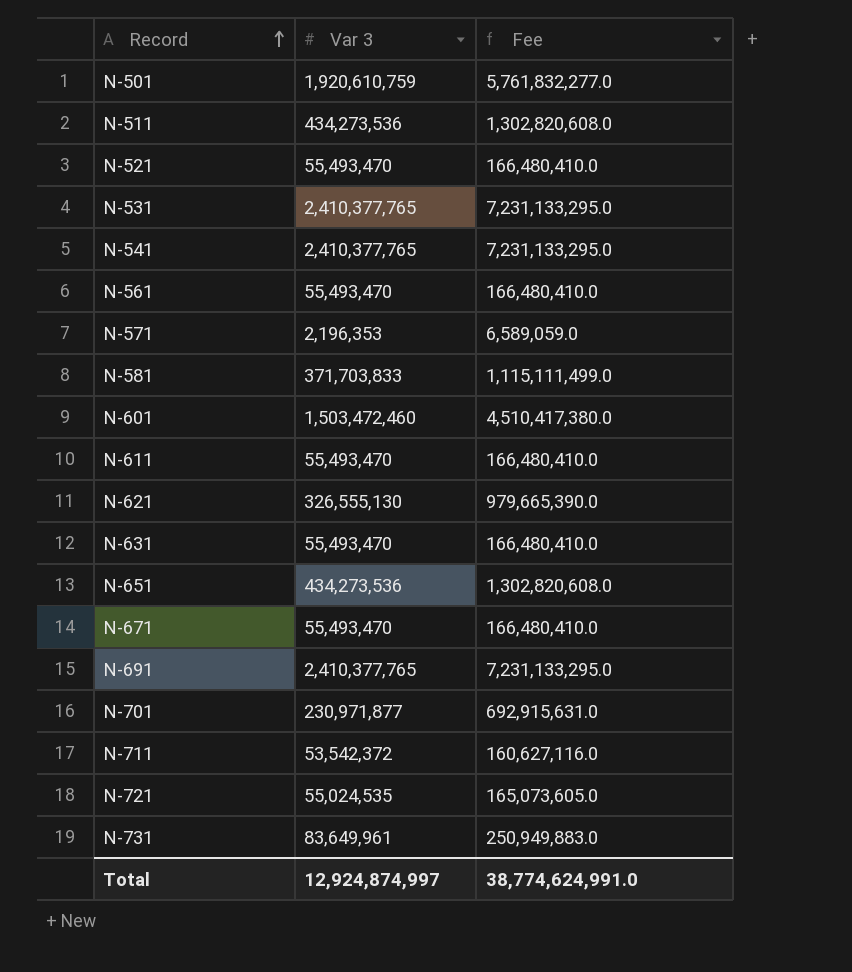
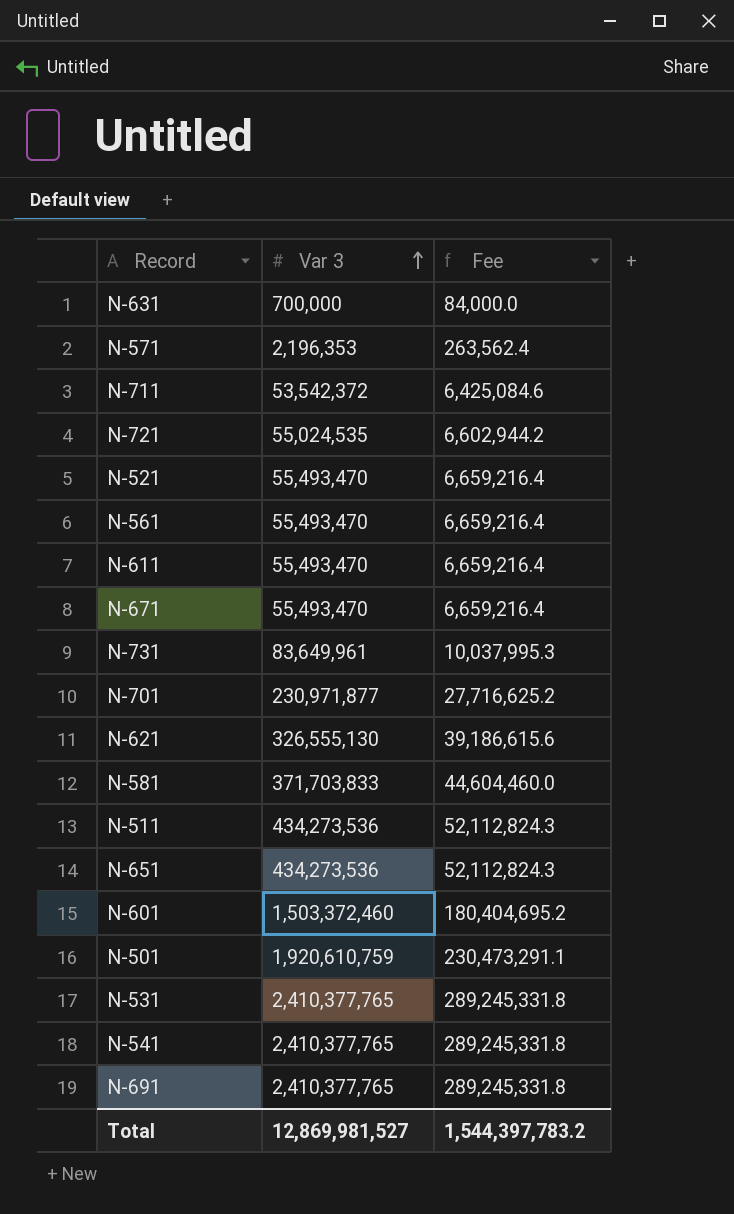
row order: Record ascending -> Var 3 ascending
column Fee | formula: [Var 3] * 3 -> [Var 3] * 0.12
N-631 | Var 3: 55,493,470 -> 700,000
N-601 | Var 3: 1,503,472,460 -> 1,503,372,460
Total | Var 3: 12,924,874,997 -> 12,869,981,527
Total | Fee: 38,774,624,991.0 -> 1,544,397,783.2

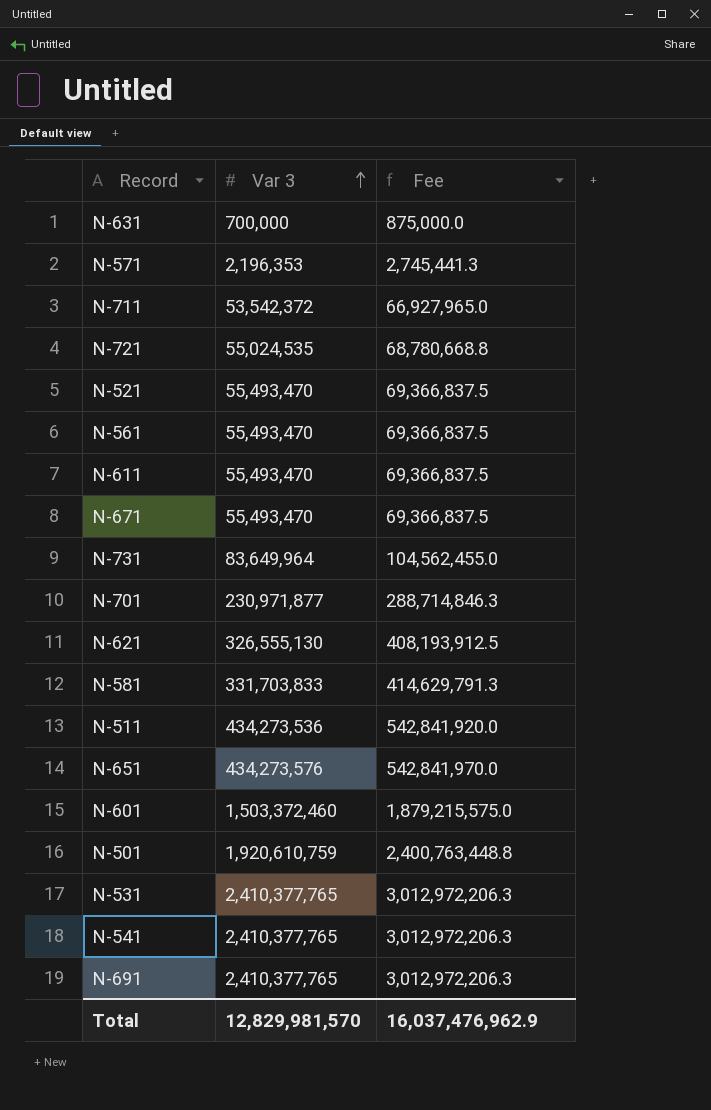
column Fee | formula: [Var 3] * 0.12 -> [Var 3] * 1.25
N-731 | Var 3: 83,649,961 -> 83,649,964
N-581 | Var 3: 371,703,833 -> 331,703,833
N-651 | Var 3: 434,273,536 -> 434,273,576
Total | Var 3: 12,869,981,527 -> 12,829,981,570
Total | Fee: 1,544,397,783.2 -> 16,037,476,962.9

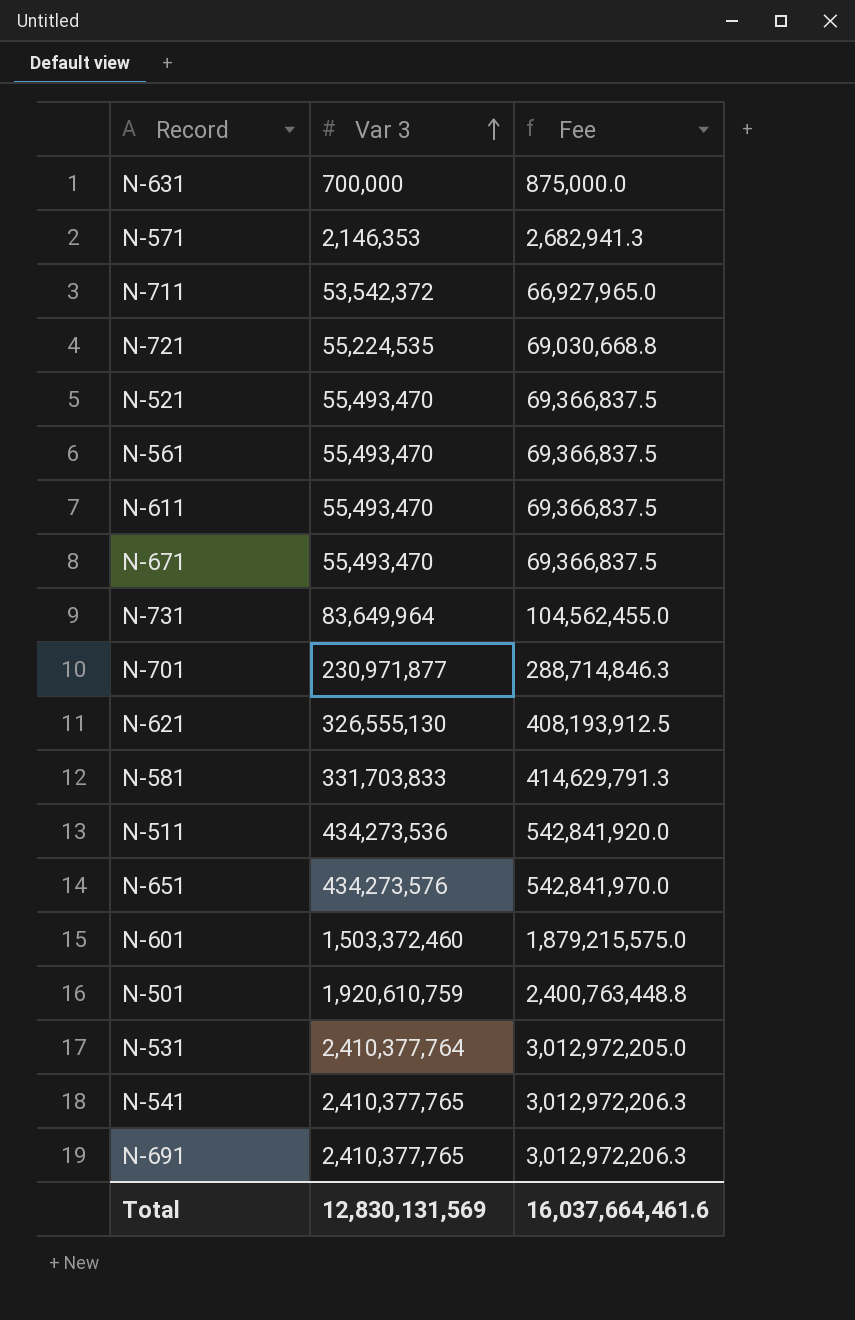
N-571 | Var 3: 2,196,353 -> 2,146,353
N-571 | Fee: 2,745,441.3 -> 2,682,941.3
N-721 | Var 3: 55,024,535 -> 55,224,535
N-721 | Fee: 68,780,668.8 -> 69,030,668.8
N-531 | Var 3: 2,410,377,765 -> 2,410,377,764
N-531 | Fee: 3,012,972,206.3 -> 3,012,972,205.0
Total | Var 3: 12,829,981,570 -> 12,830,131,569
Total | Fee: 16,037,476,962.9 -> 16,037,664,461.6

